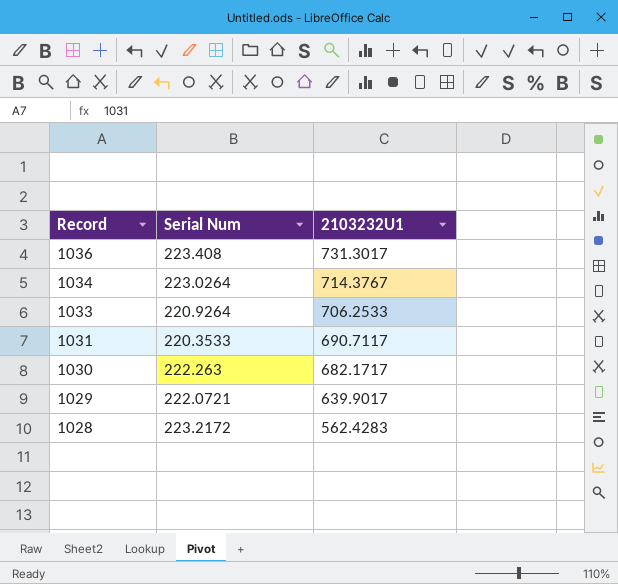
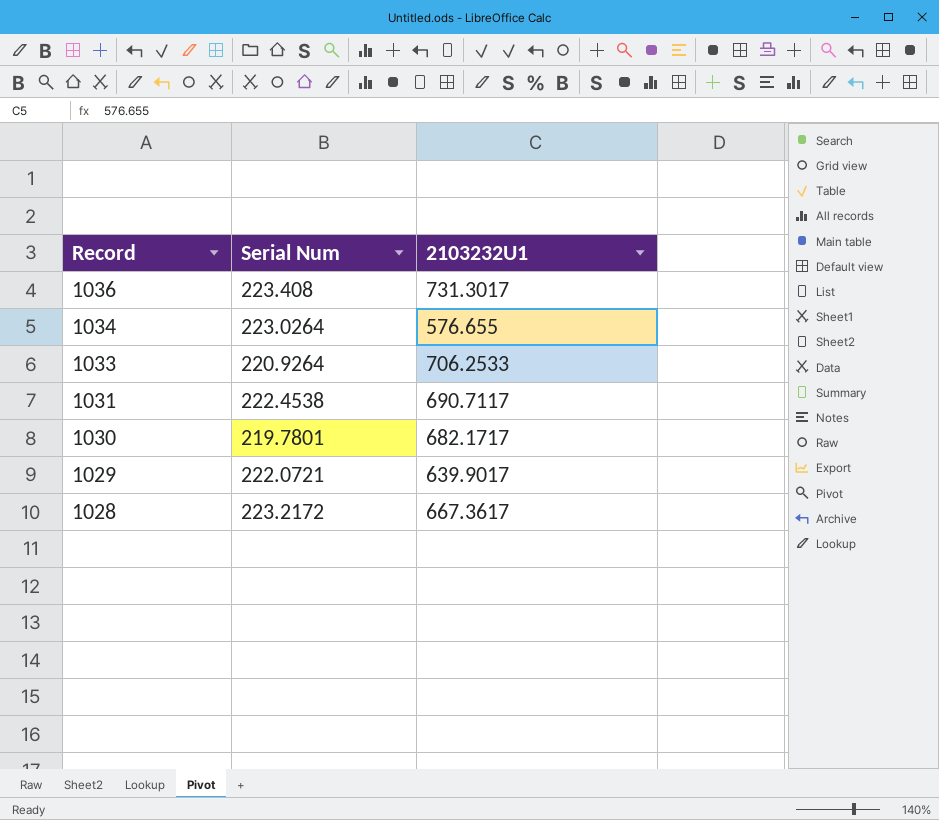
1034 | 2103232U1: 714.3767 -> 576.655
1031 | Serial Num: 220.3533 -> 222.4538
1030 | Serial Num: 222.263 -> 219.7801
1028 | 2103232U1: 562.4283 -> 667.3617

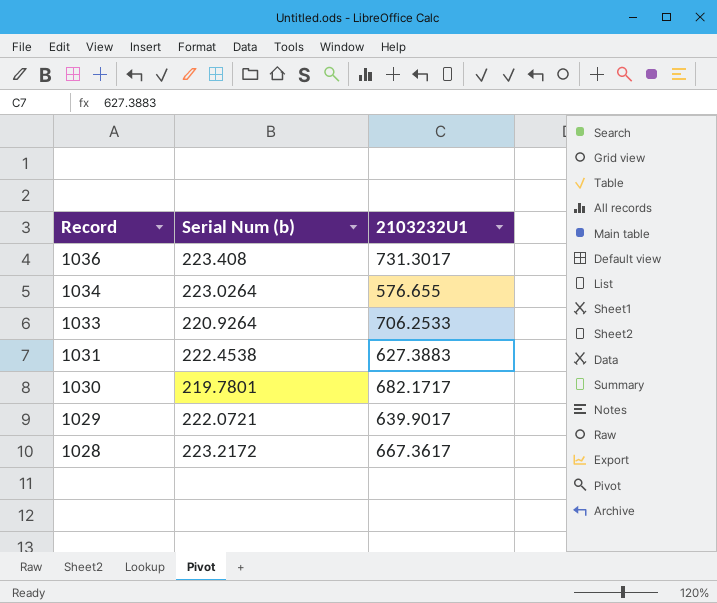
column name: Serial Num -> Serial Num (b)
1031 | 2103232U1: 690.7117 -> 627.3883

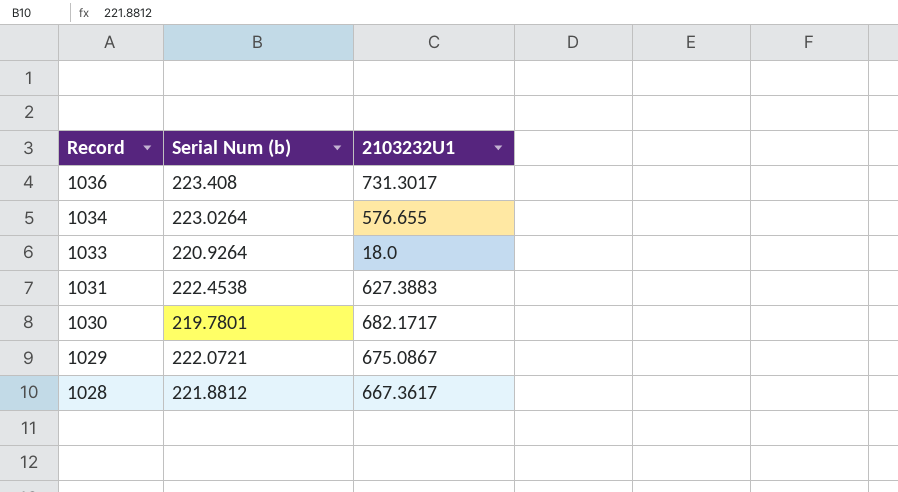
1033 | 2103232U1: 706.2533 -> 18.0
1029 | 2103232U1: 639.9017 -> 675.0867
1028 | Serial Num (b): 223.2172 -> 221.8812

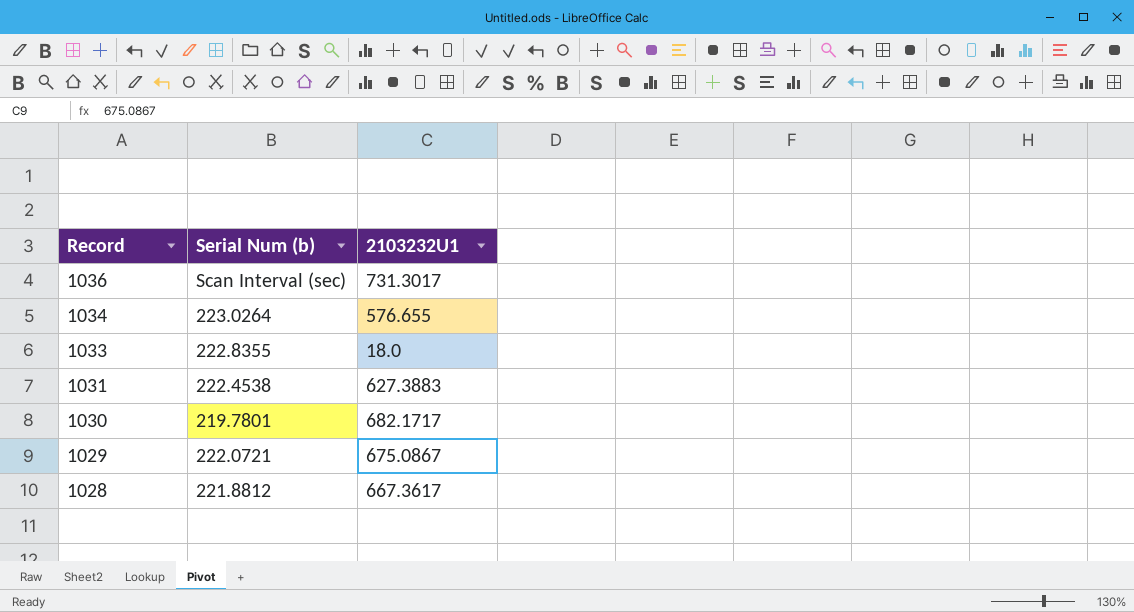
1036 | Serial Num (b): 223.408 -> Scan Interval (sec)
1033 | Serial Num (b): 220.9264 -> 222.8355

